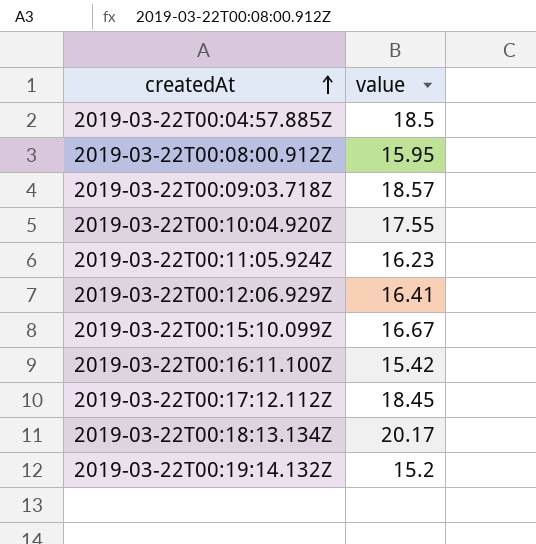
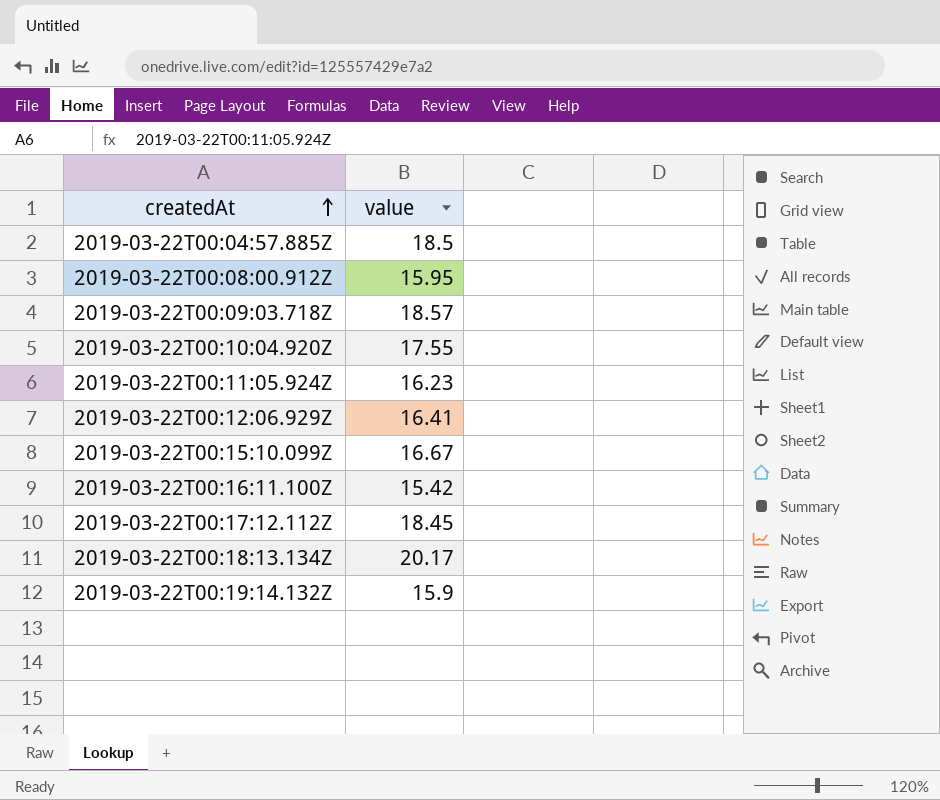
2019-03-22T00:19:14.132Z | value: 15.2 -> 15.9

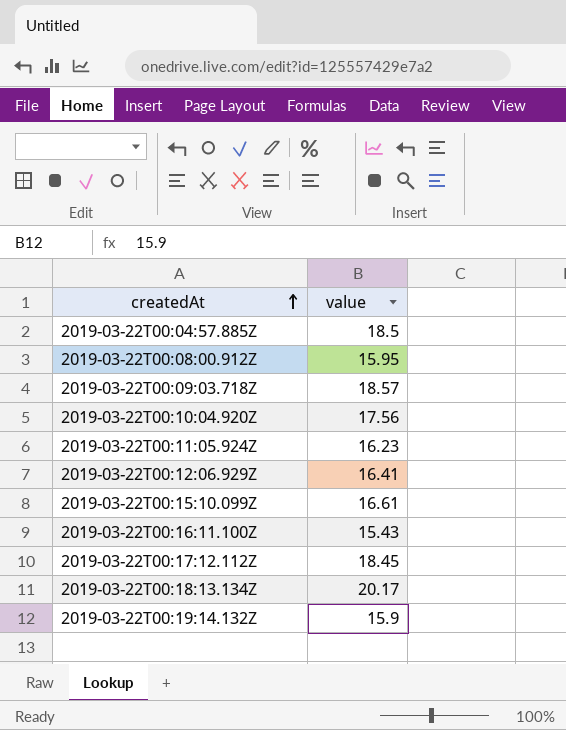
2019-03-22T00:10:04.920Z | value: 17.55 -> 17.56
2019-03-22T00:15:10.099Z | value: 16.67 -> 16.61
2019-03-22T00:16:11.100Z | value: 15.42 -> 15.43

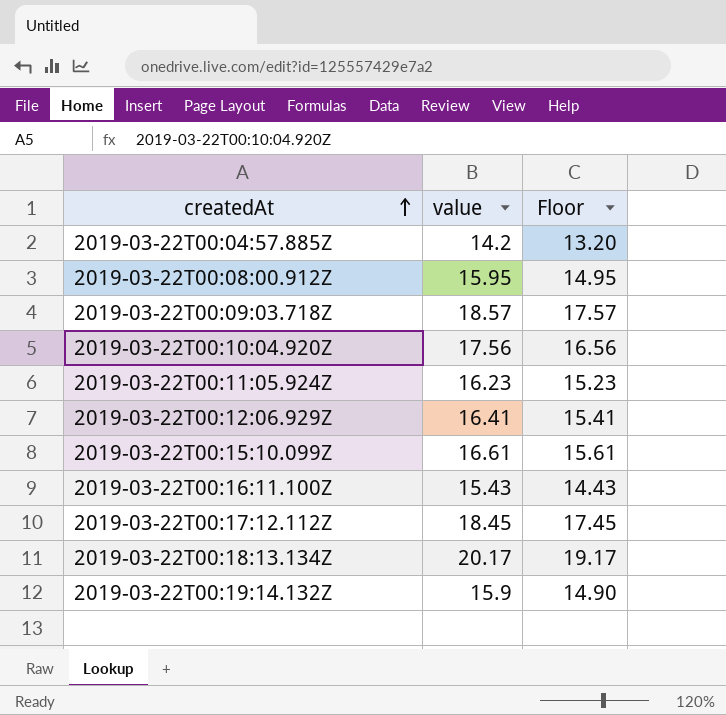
column Floor | formula: none -> [value] - 1
2019-03-22T00:04:57.885Z | value: 18.5 -> 14.2

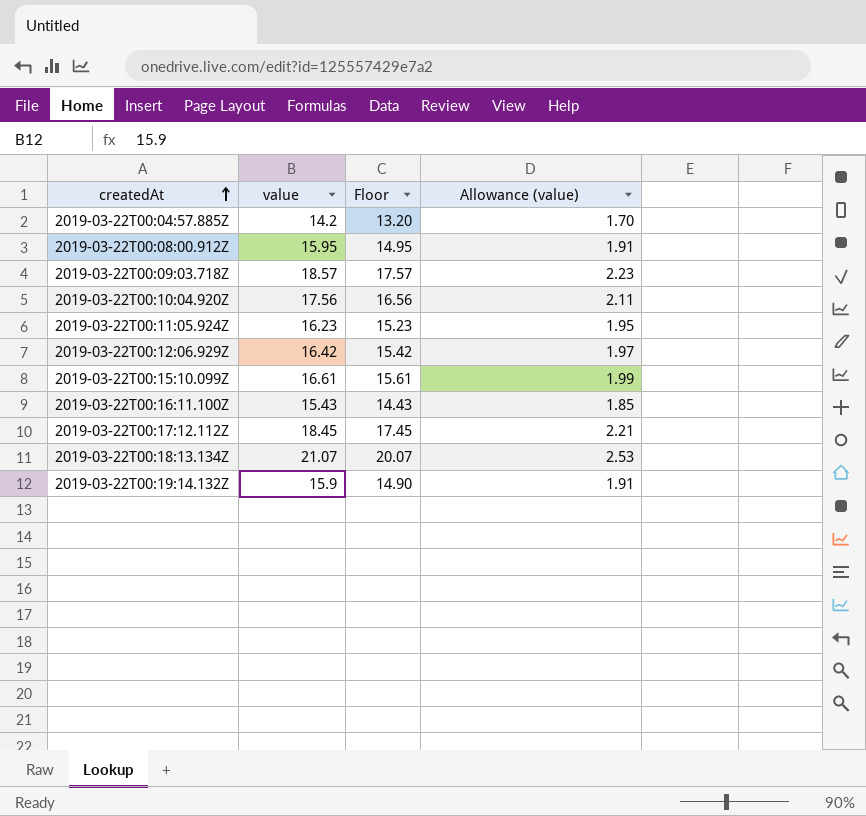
column Allowance (value) | formula: none -> [value] * 0.12
2019-03-22T00:12:06.929Z | value: 16.41 -> 16.42
2019-03-22T00:12:06.929Z | Floor: 15.41 -> 15.42
2019-03-22T00:18:13.134Z | value: 20.17 -> 21.07
2019-03-22T00:18:13.134Z | Floor: 19.17 -> 20.07

